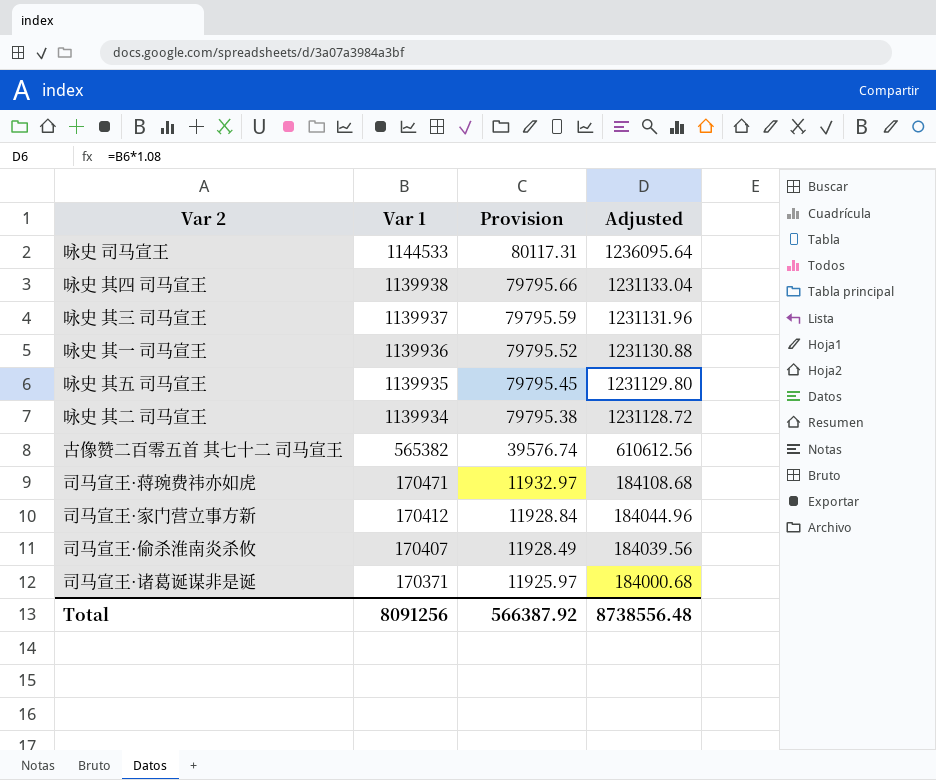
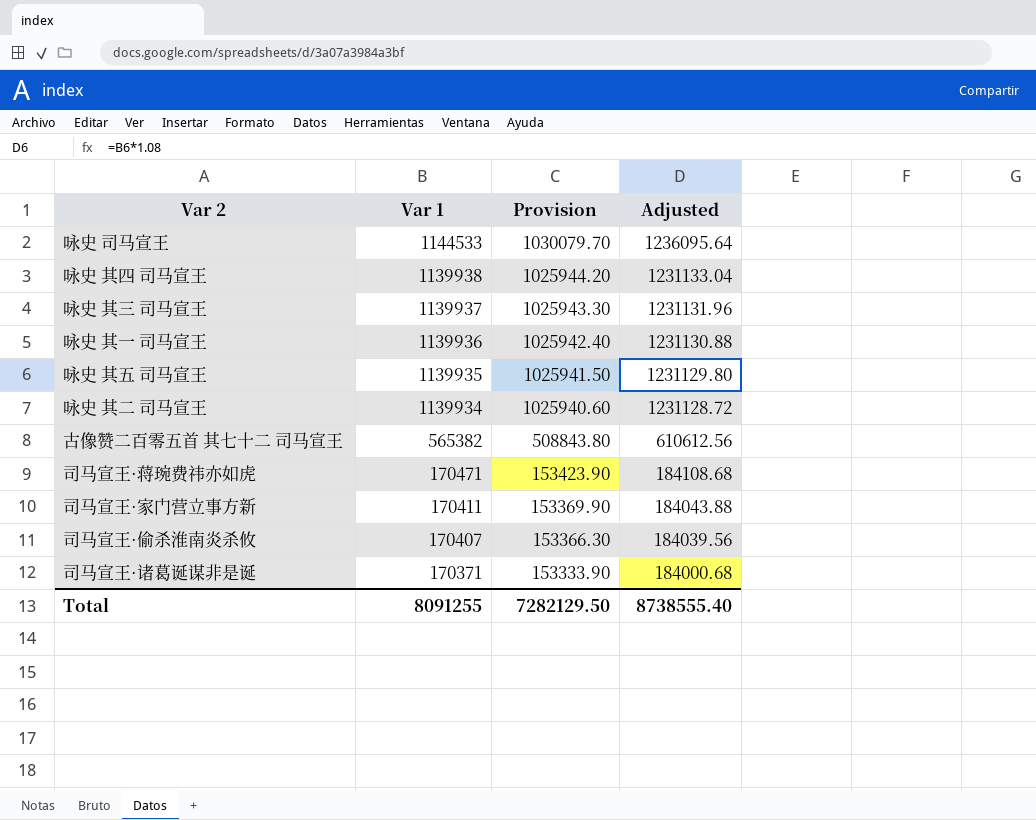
column Provision | formula: [Var 1] * 0.07 -> [Var 1] * 0.9
司马宣王·家门营立事方新 | Var 1: 170412 -> 170411
司马宣王·家门营立事方新 | Adjusted: 184044.96 -> 184043.88
Total | Var 1: 8091256 -> 8091255
Total | Provision: 566387.92 -> 7282129.50
Total | Adjusted: 8738556.48 -> 8738555.40

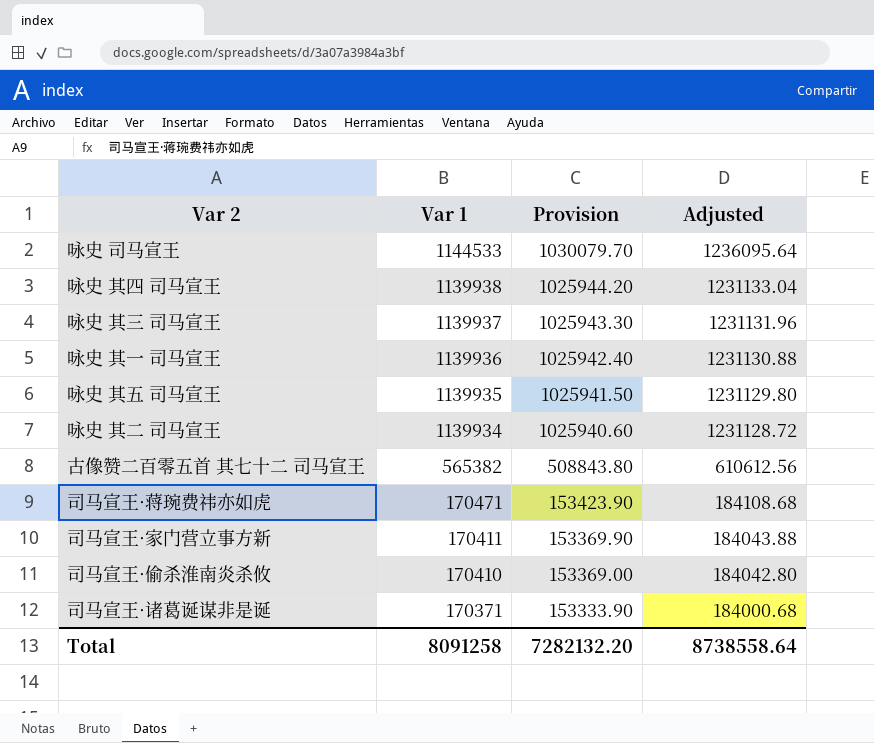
司马宣王·偷杀淮南炎杀攸 | Var 1: 170407 -> 170410
司马宣王·偷杀淮南炎杀攸 | Provision: 153366.30 -> 153369.00
司马宣王·偷杀淮南炎杀攸 | Adjusted: 184039.56 -> 184042.80
Total | Var 1: 8091255 -> 8091258
Total | Provision: 7282129.50 -> 7282132.20
Total | Adjusted: 8738555.40 -> 8738558.64

